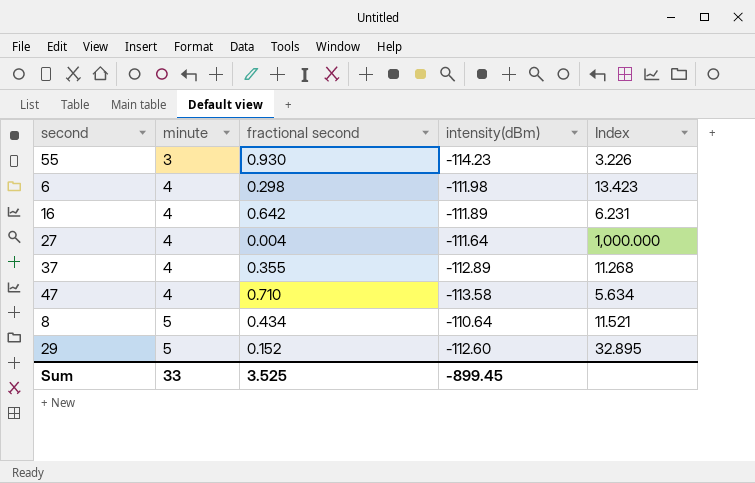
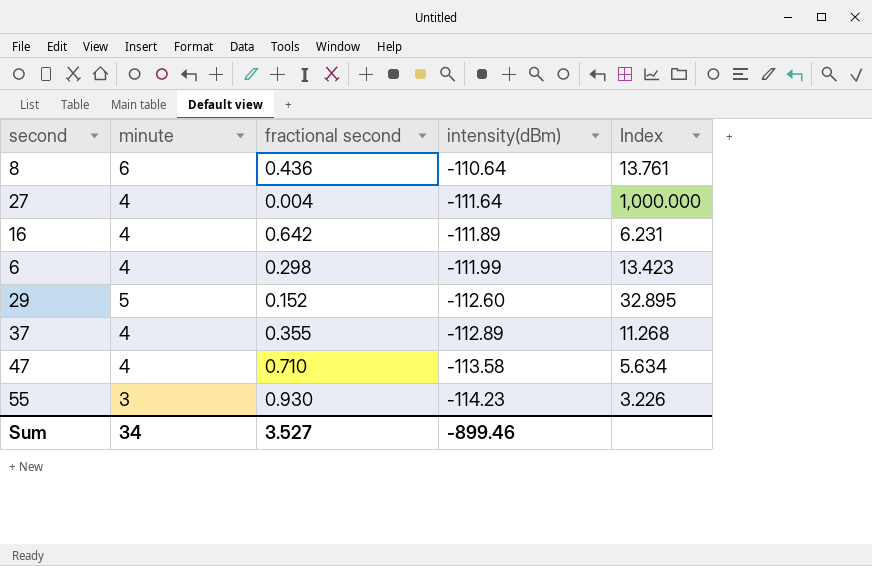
row order: minute ascending -> intensity(dBm) descending
8 | minute: 5 -> 6
8 | fractional second: 0.434 -> 0.436
8 | Index: 11.521 -> 13.761
6 | intensity(dBm): -111.98 -> -111.99
Sum | minute: 33 -> 34
Sum | fractional second: 3.525 -> 3.527
Sum | intensity(dBm): -899.45 -> -899.46

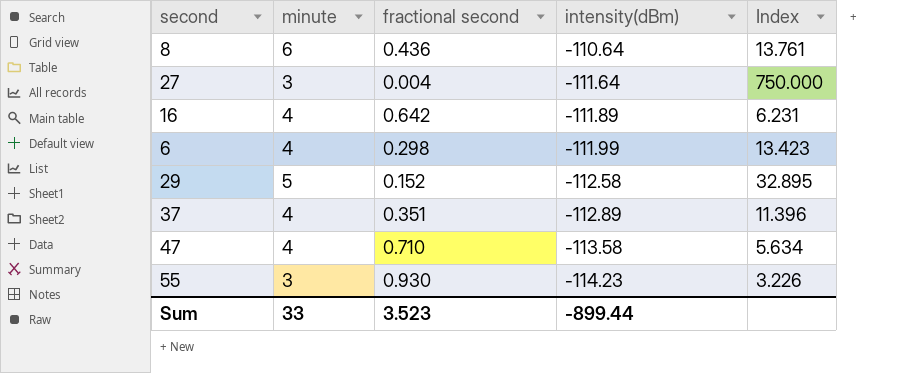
27 | minute: 4 -> 3
27 | Index: 1,000.000 -> 750.000
29 | intensity(dBm): -112.60 -> -112.58
37 | fractional second: 0.355 -> 0.351
37 | Index: 11.268 -> 11.396
Sum | minute: 34 -> 33
Sum | fractional second: 3.527 -> 3.523
Sum | intensity(dBm): -899.46 -> -899.44

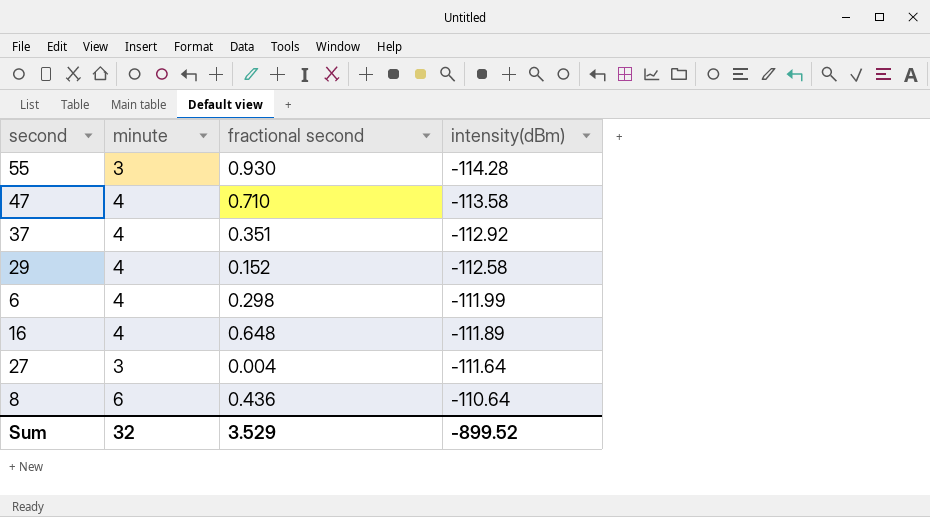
row order: intensity(dBm) descending -> intensity(dBm) ascending
column Index | formula: [minute] / [fractional second] -> none
55 | intensity(dBm): -114.23 -> -114.28
37 | intensity(dBm): -112.89 -> -112.92
29 | minute: 5 -> 4
16 | fractional second: 0.642 -> 0.648
Sum | minute: 33 -> 32
Sum | fractional second: 3.523 -> 3.529
Sum | intensity(dBm): -899.44 -> -899.52

